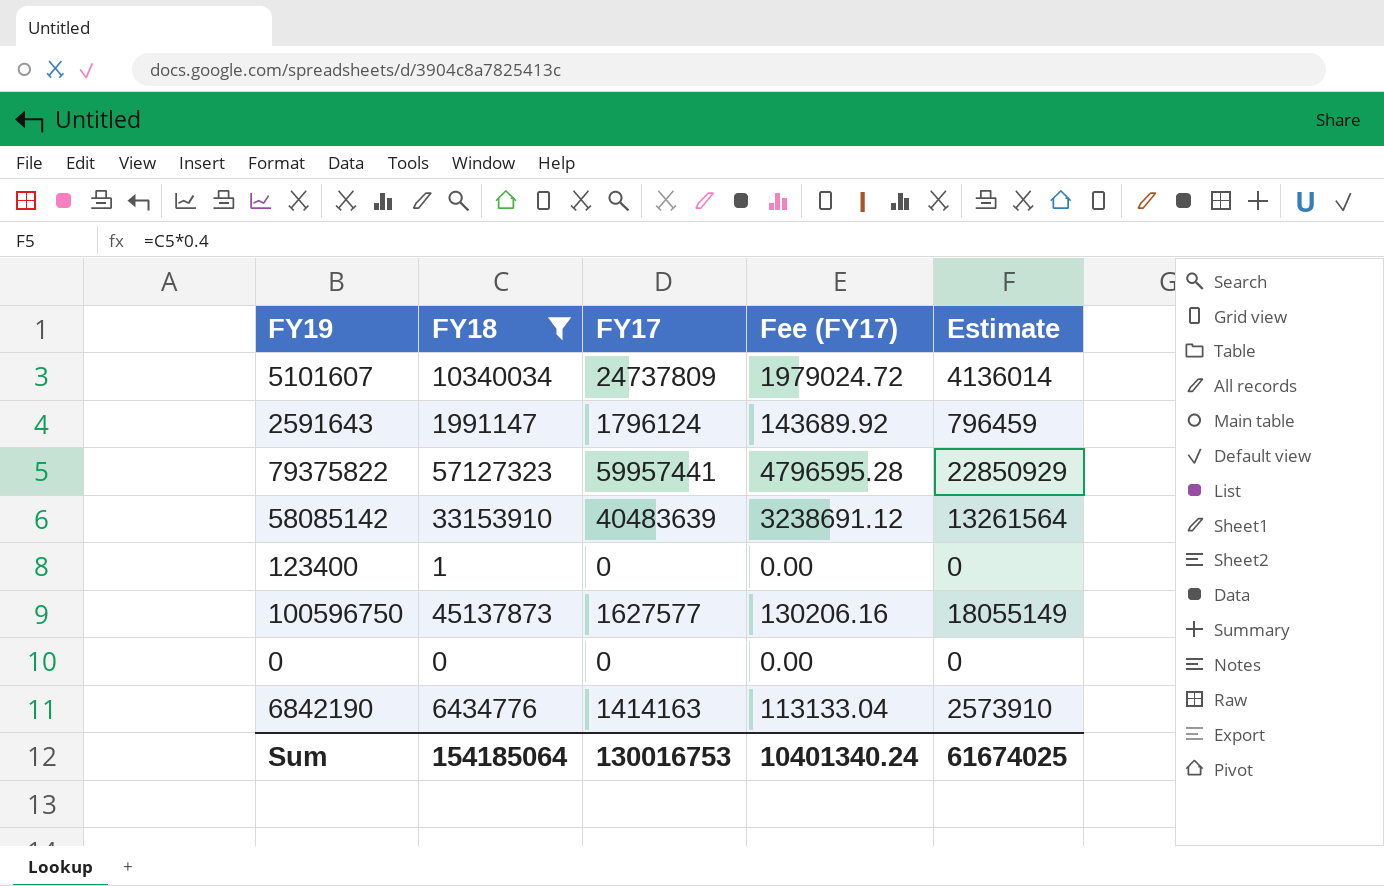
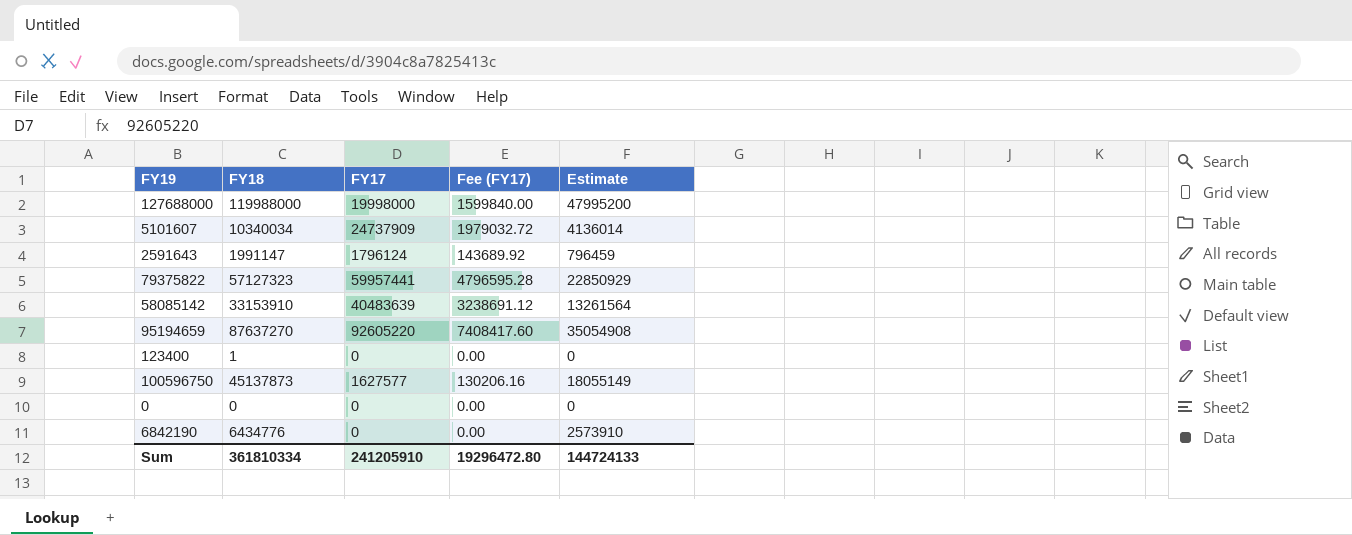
filter: FY18 <= 57127323 -> none
5101607 | FY17: 24737809 -> 24737909
5101607 | Fee (FY17): 1979024.72 -> 1979032.72
6842190 | FY17: 1414163 -> 0
6842190 | Fee (FY17): 113133.04 -> 0.00
Sum | FY18: 154185064 -> 361810334
Sum | FY17: 130016753 -> 241205910
Sum | Fee (FY17): 10401340.24 -> 19296472.80
Sum | Estimate: 61674025 -> 144724133

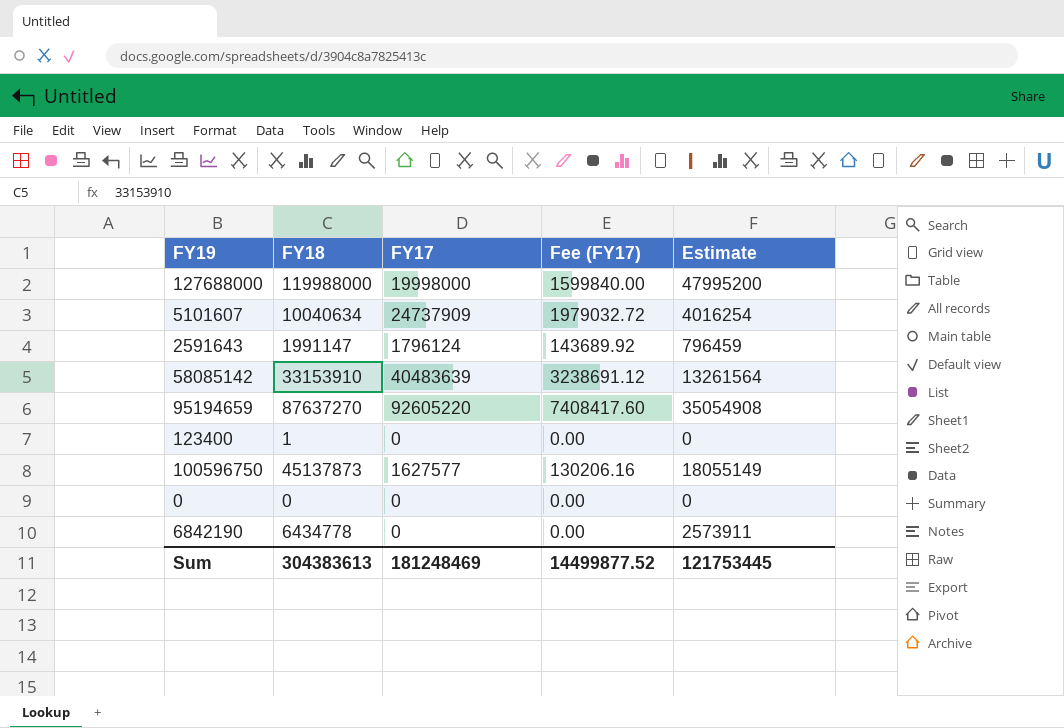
row 79375822: 57127323 | 59957441 | 4796595.28 | 22850929 -> none
5101607 | FY18: 10340034 -> 10040634
5101607 | Estimate: 4136014 -> 4016254
6842190 | FY18: 6434776 -> 6434778
6842190 | Estimate: 2573910 -> 2573911
Sum | FY18: 361810334 -> 304383613
Sum | FY17: 241205910 -> 181248469
Sum | Fee (FY17): 19296472.80 -> 14499877.52
Sum | Estimate: 144724133 -> 121753445

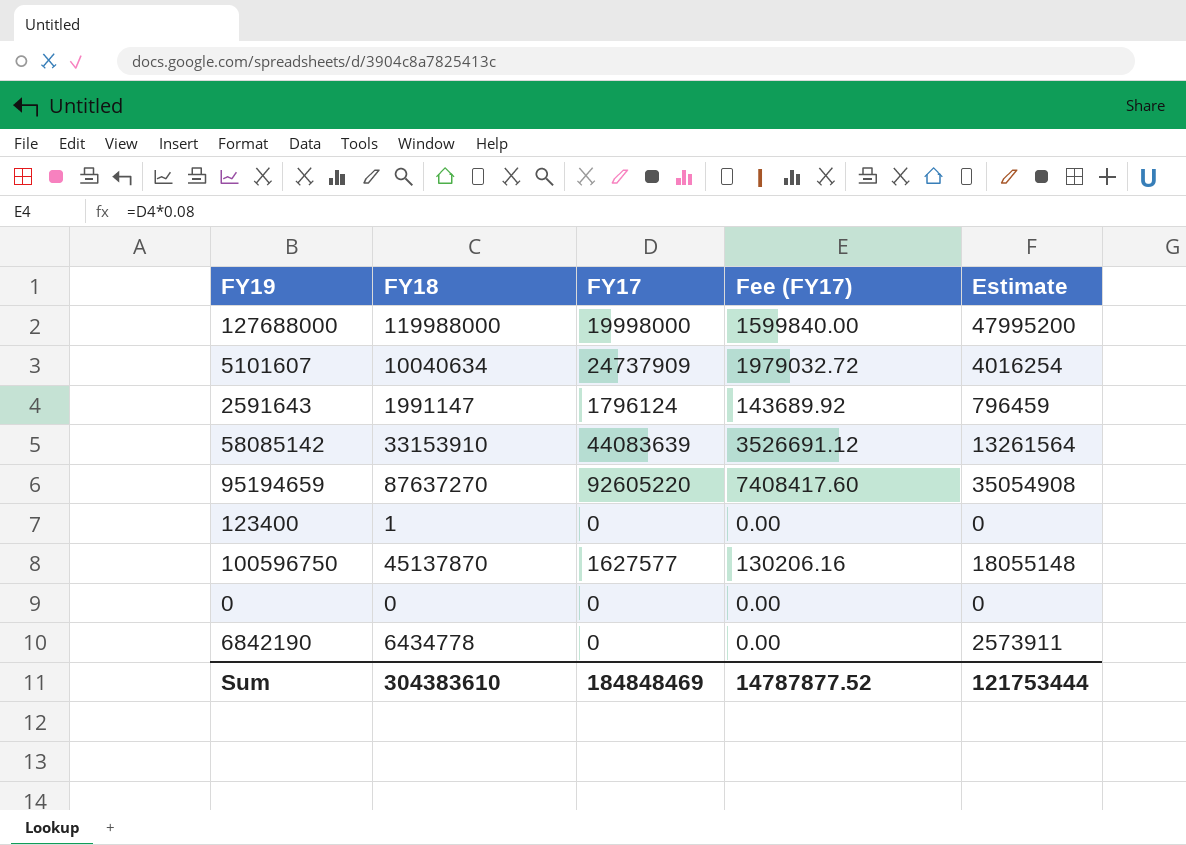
58085142 | FY17: 40483639 -> 44083639
58085142 | Fee (FY17): 3238691.12 -> 3526691.12
100596750 | FY18: 45137873 -> 45137870
100596750 | Estimate: 18055149 -> 18055148
Sum | FY18: 304383613 -> 304383610
Sum | FY17: 181248469 -> 184848469
Sum | Fee (FY17): 14499877.52 -> 14787877.52
Sum | Estimate: 121753445 -> 121753444

